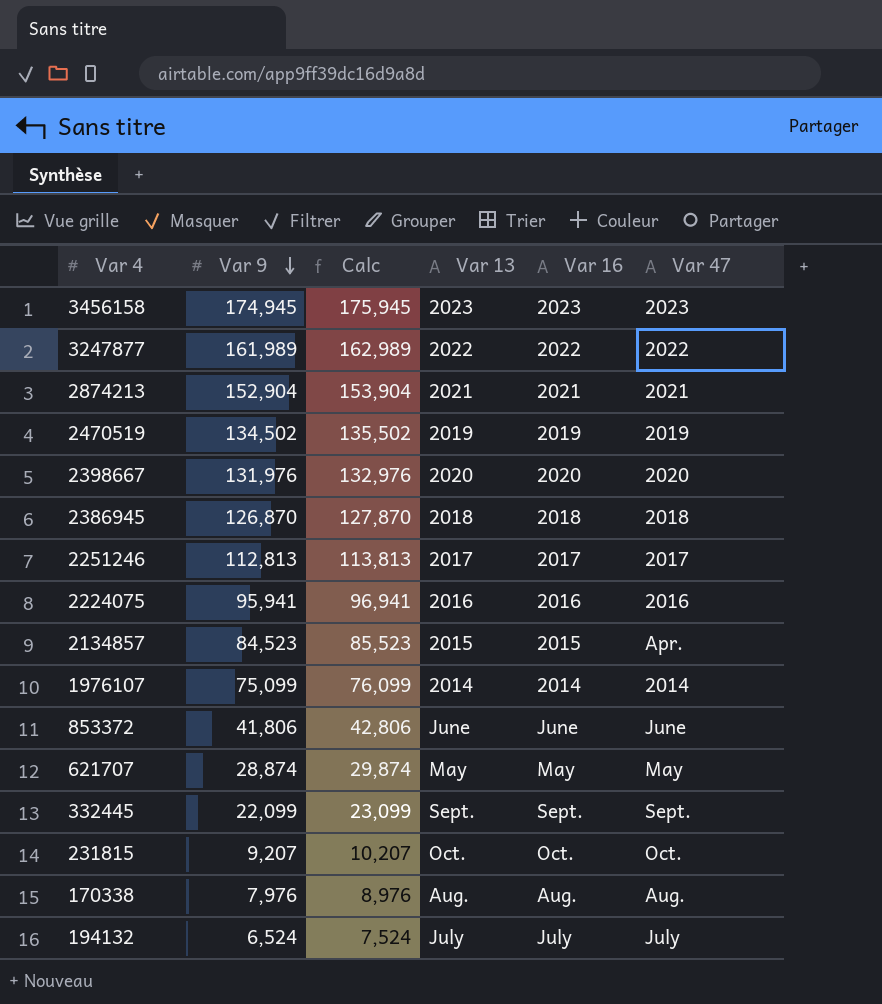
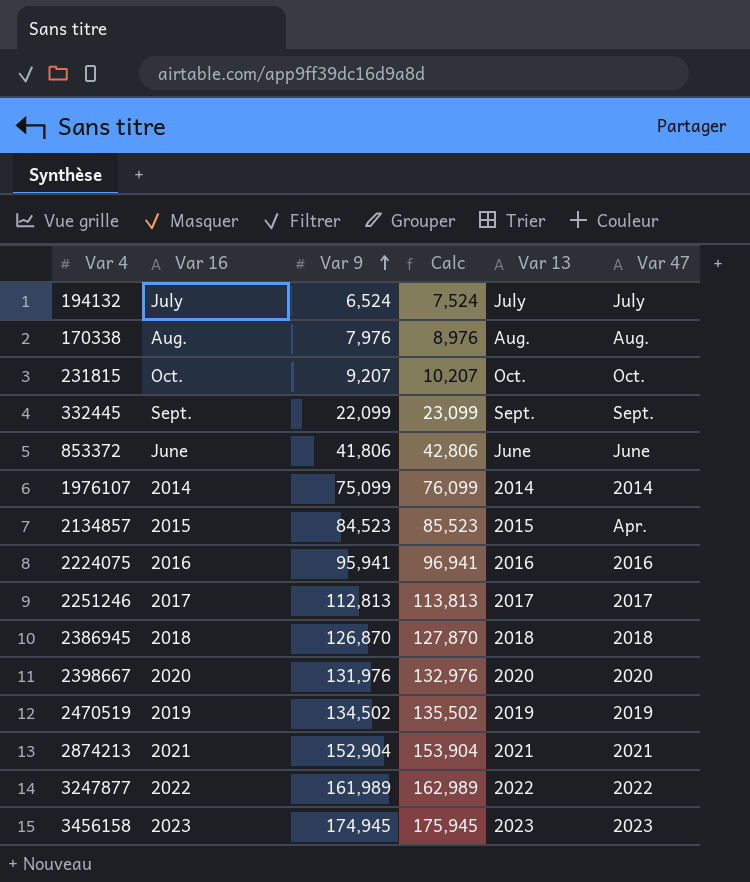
row order: Var 9 descending -> Var 9 ascending
column Var 16 | position: 5 -> 2
row 621707: 28,874 | 29,874 | May | May | May -> none

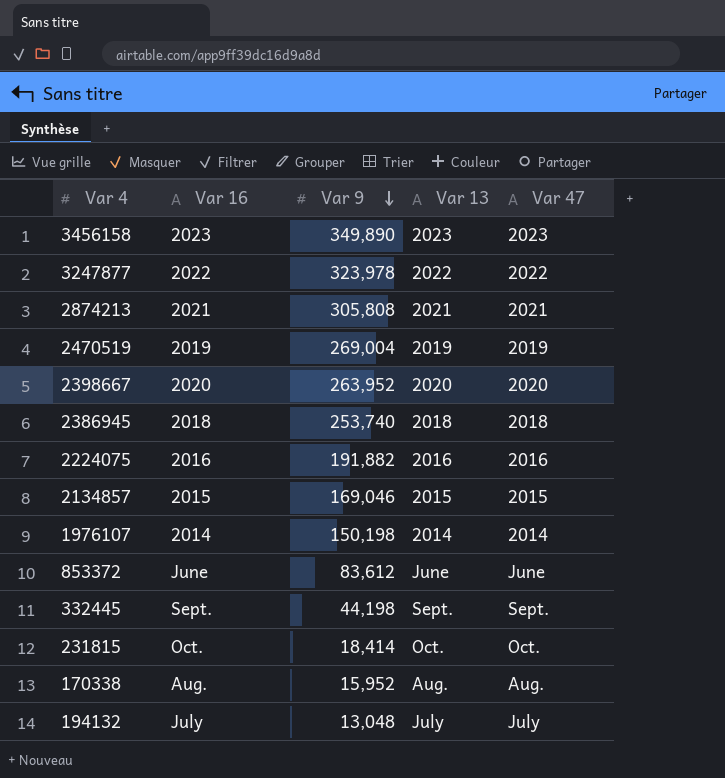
row order: Var 9 ascending -> Var 9 descending
column Calc | formula: [Var 9] + 1000 -> none
row 2251246: 2017 | 112,813 | 113,813 | 2017 | 2017 -> none
3456158 | Var 9: 174,945 -> 349,890
3247877 | Var 9: 161,989 -> 323,978
2874213 | Var 9: 152,904 -> 305,808
2470519 | Var 9: 134,502 -> 269,004
2398667 | Var 9: 131,976 -> 263,952
2386945 | Var 9: 126,870 -> 253,740
2224075 | Var 9: 95,941 -> 191,882
2134857 | Var 9: 84,523 -> 169,046
2134857 | Var 47: Apr. -> 2015
1976107 | Var 9: 75,099 -> 150,198
853372 | Var 9: 41,806 -> 83,612
332445 | Var 9: 22,099 -> 44,198
231815 | Var 9: 9,207 -> 18,414
170338 | Var 9: 7,976 -> 15,952
194132 | Var 9: 6,524 -> 13,048

